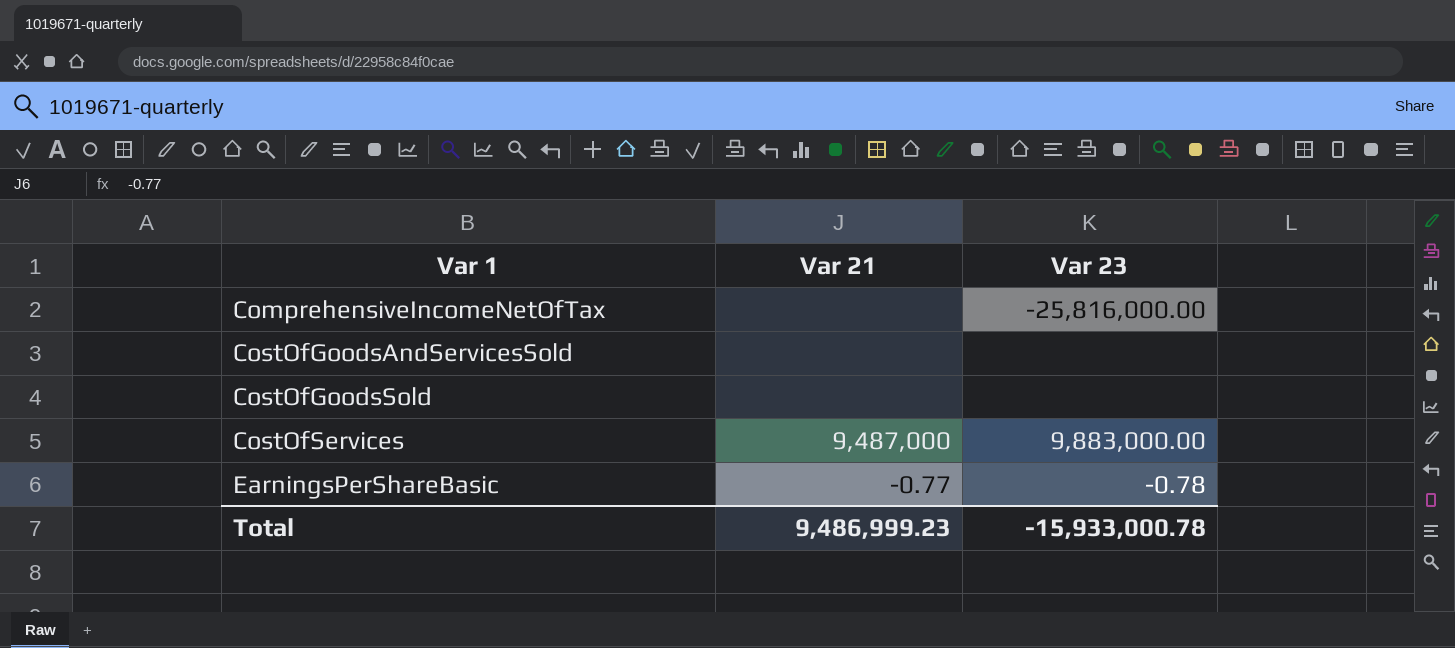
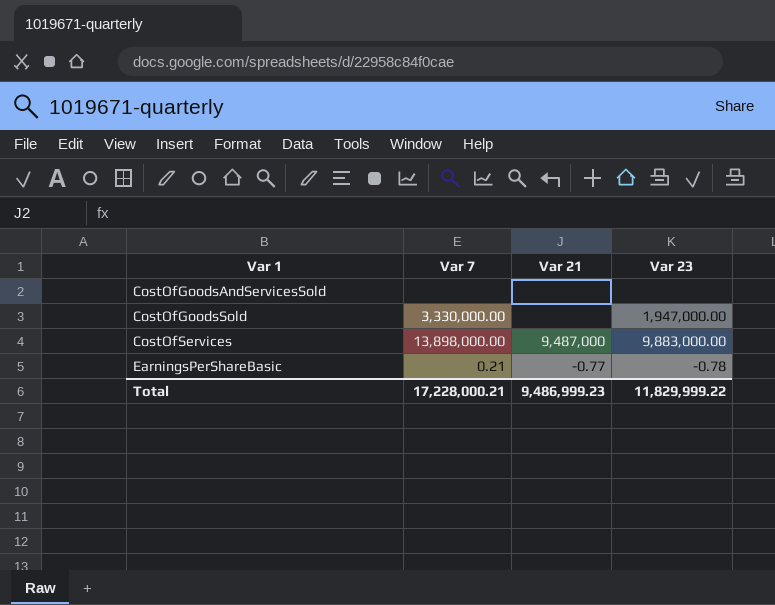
column Var 7 | position: none -> 2
row ComprehensiveIncomeNetOfTax: none | -25,816,000.00 -> none
CostOfGoodsSold | Var 23: none -> 1,947,000.00
Total | Var 23: -15,933,000.78 -> 11,829,999.22

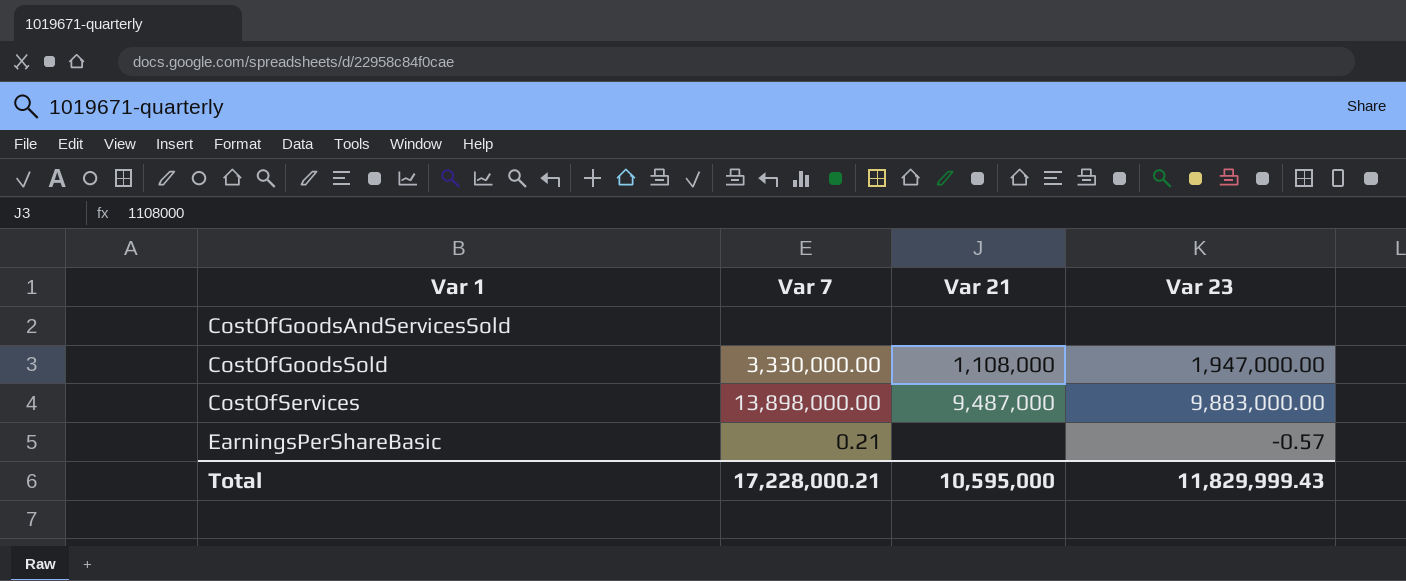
CostOfGoodsSold | Var 21: none -> 1,108,000
EarningsPerShareBasic | Var 21: -0.77 -> none
EarningsPerShareBasic | Var 23: -0.78 -> -0.57
Total | Var 21: 9,486,999.23 -> 10,595,000
Total | Var 23: 11,829,999.22 -> 11,829,999.43

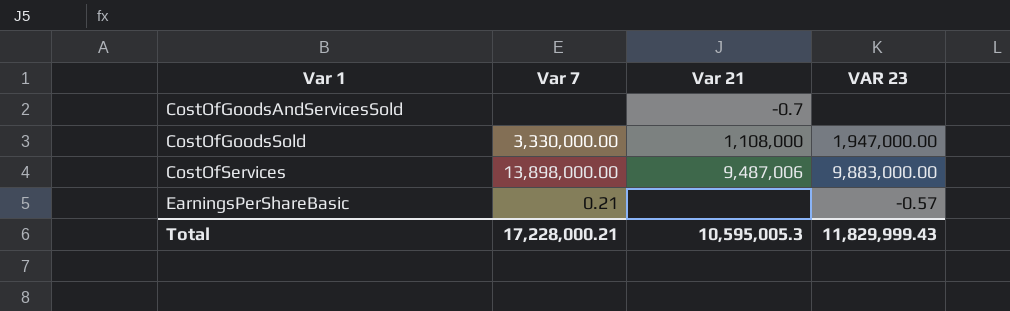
column name: Var 23 -> VAR 23
CostOfGoodsAndServicesSold | Var 21: none -> -0.7
CostOfServices | Var 21: 9,487,000 -> 9,487,006
Total | Var 21: 10,595,000 -> 10,595,005.3

